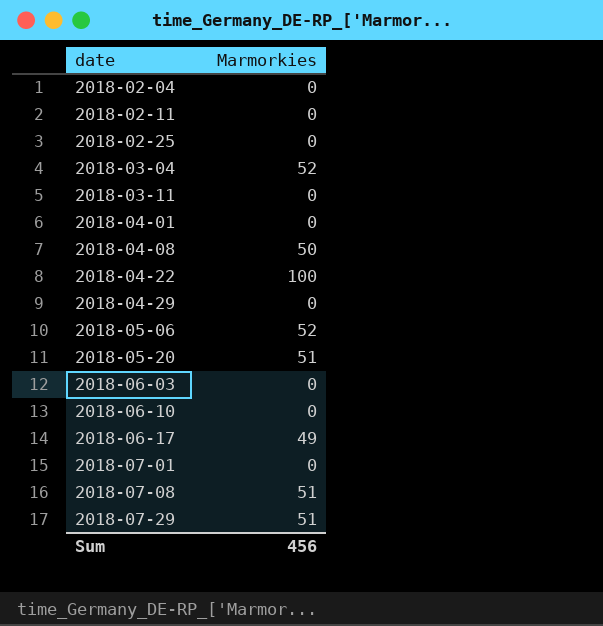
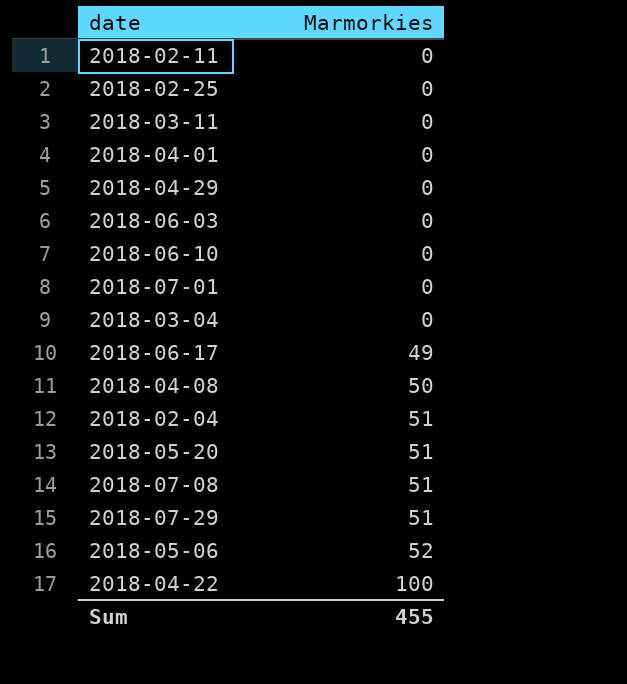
row order: date ascending -> Marmorkies ascending
2018-03-04 | Marmorkies: 52 -> 0
2018-02-04 | Marmorkies: 0 -> 51
Sum | Marmorkies: 456 -> 455

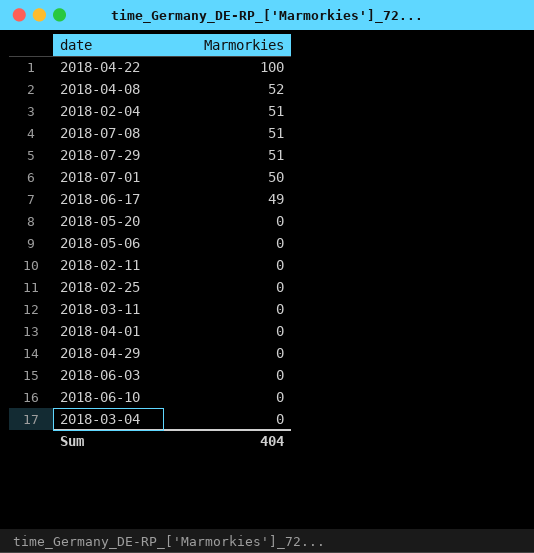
row order: Marmorkies ascending -> Marmorkies descending
2018-04-08 | Marmorkies: 50 -> 52
2018-07-01 | Marmorkies: 0 -> 50
2018-05-20 | Marmorkies: 51 -> 0
2018-05-06 | Marmorkies: 52 -> 0
Sum | Marmorkies: 455 -> 404

